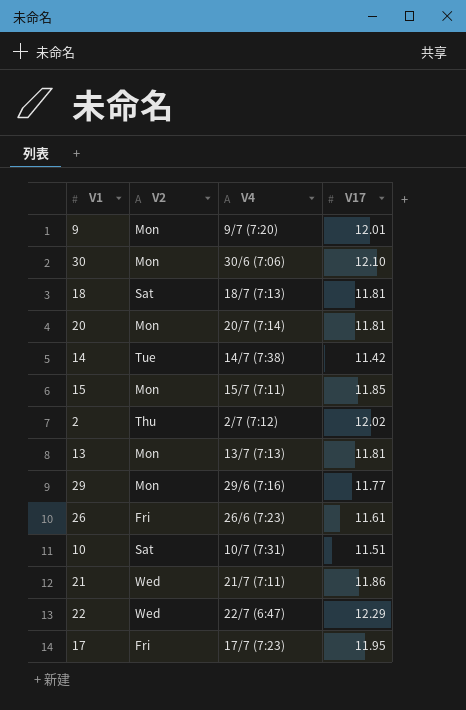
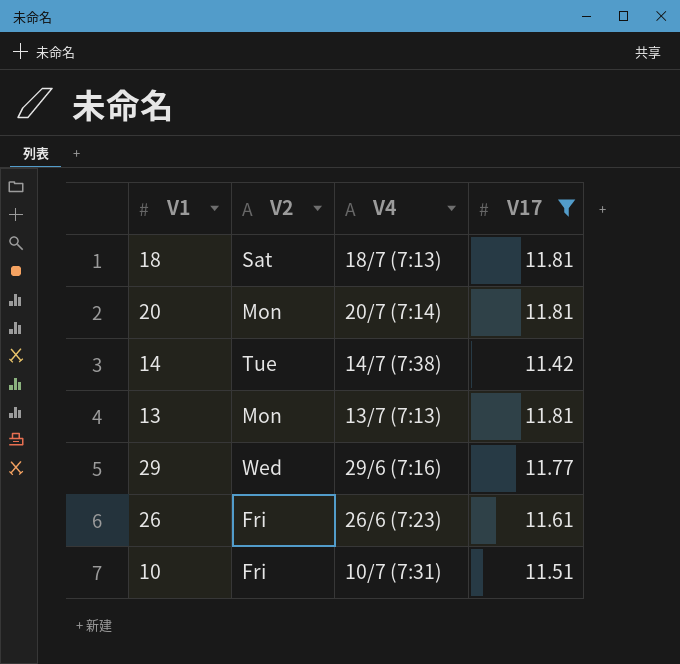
filter: none -> V17 <= 11.81
29 | V2: Mon -> Wed
10 | V2: Sat -> Fri

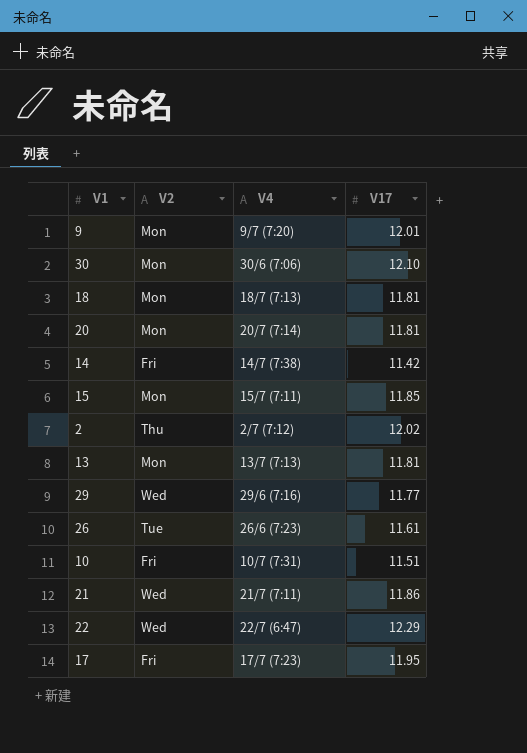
filter: V17 <= 11.81 -> none
18 | V2: Sat -> Mon
14 | V2: Tue -> Fri
26 | V2: Fri -> Tue

